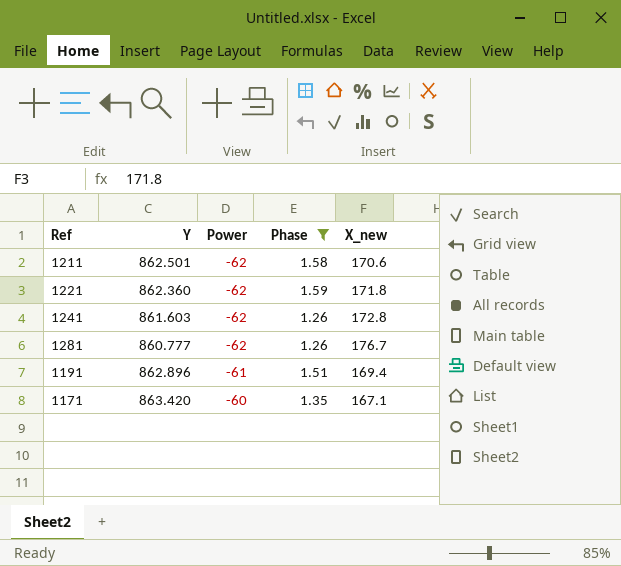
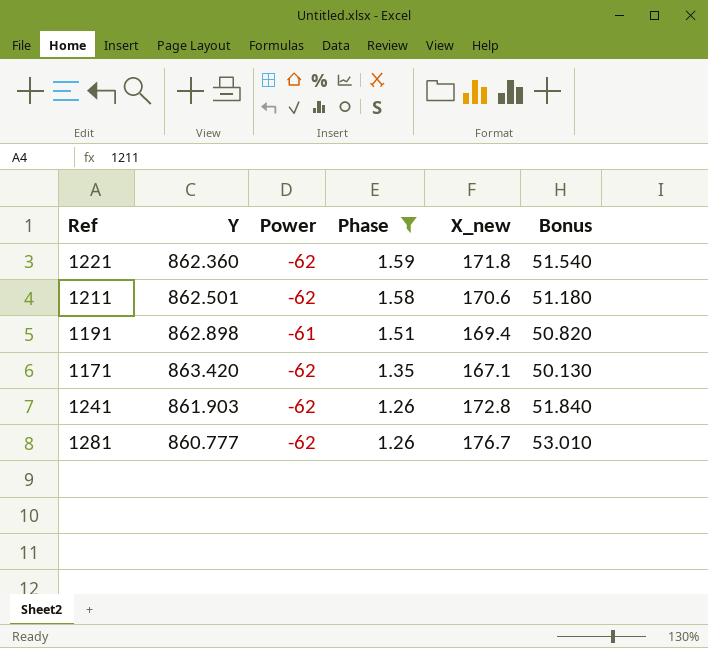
row order: Power ascending -> Phase descending
column Bonus | formula: none -> [X_new] * 0.3
1191 | Y: 862.896 -> 862.898
1171 | Power: -60 -> -62
1241 | Y: 861.603 -> 861.903

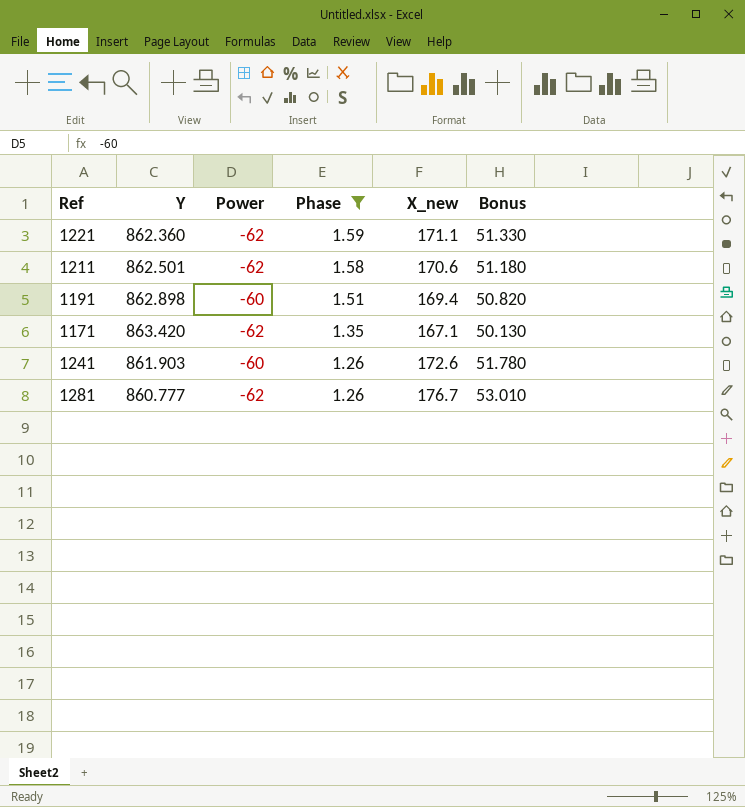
1221 | X_new: 171.8 -> 171.1
1221 | Bonus: 51.540 -> 51.330
1191 | Power: -61 -> -60
1241 | Power: -62 -> -60
1241 | X_new: 172.8 -> 172.6
1241 | Bonus: 51.840 -> 51.780

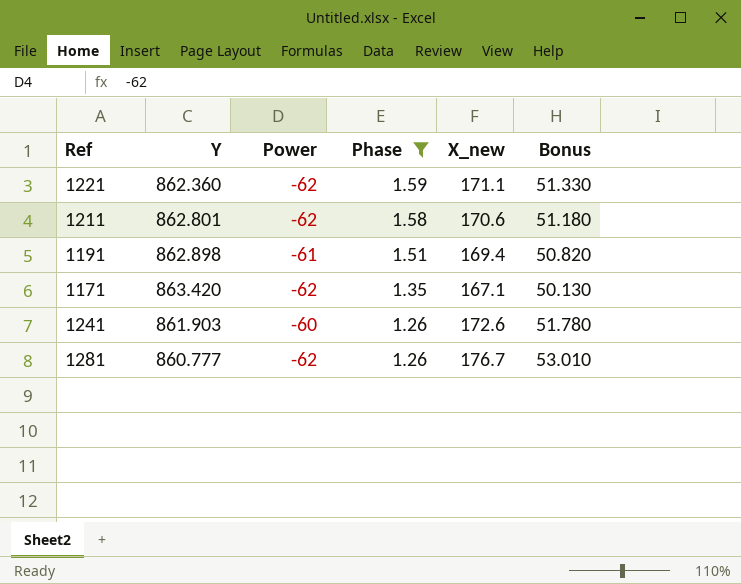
1211 | Y: 862.501 -> 862.801
1191 | Power: -60 -> -61

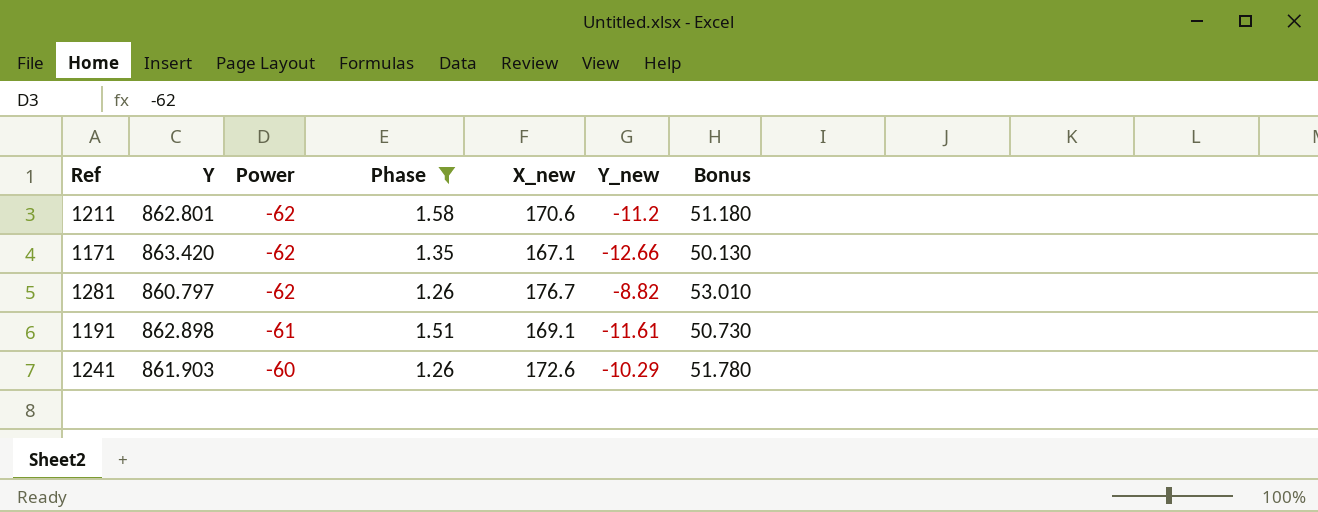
row order: Phase descending -> Power ascending
column Y_new | position: none -> 6
row 1221: 862.360 | -62 | 1.59 | 171.1 | 51.330 -> none
1281 | Y: 860.777 -> 860.797
1191 | X_new: 169.4 -> 169.1
1191 | Bonus: 50.820 -> 50.730

